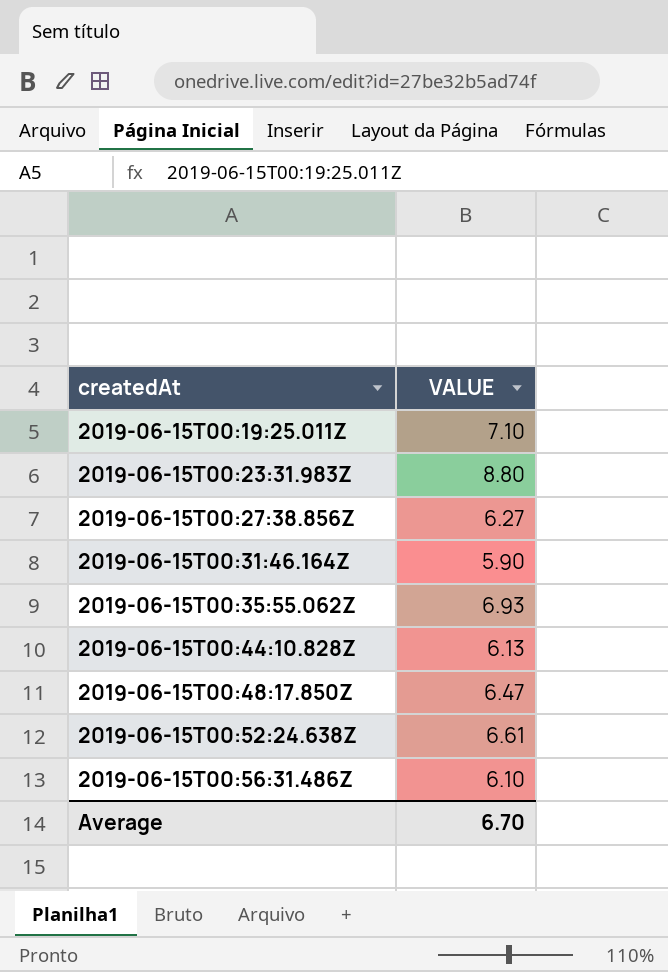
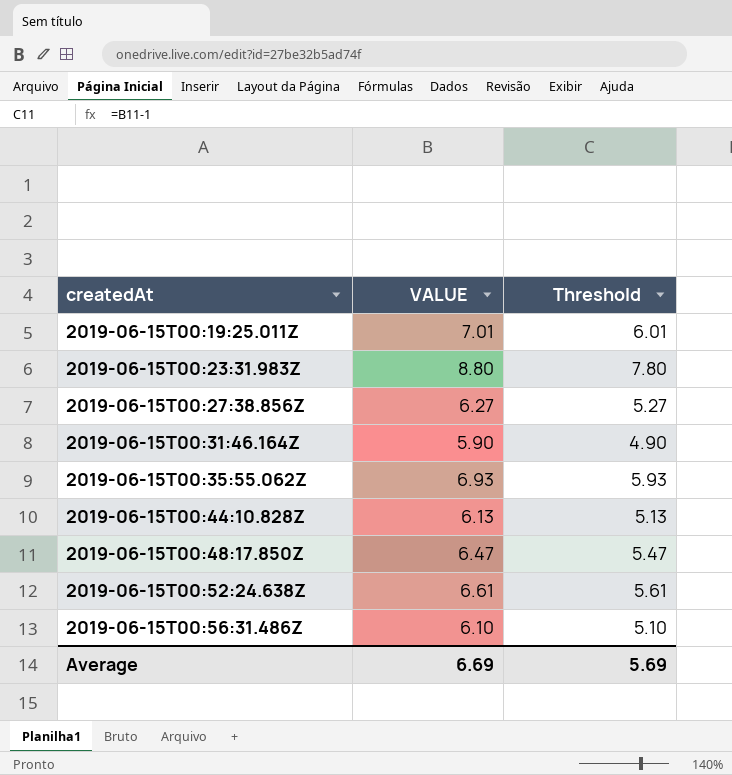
column Threshold | formula: none -> [VALUE] - 1
2019-06-15T00:19:25.011Z | VALUE: 7.10 -> 7.01
Average | VALUE: 6.70 -> 6.69

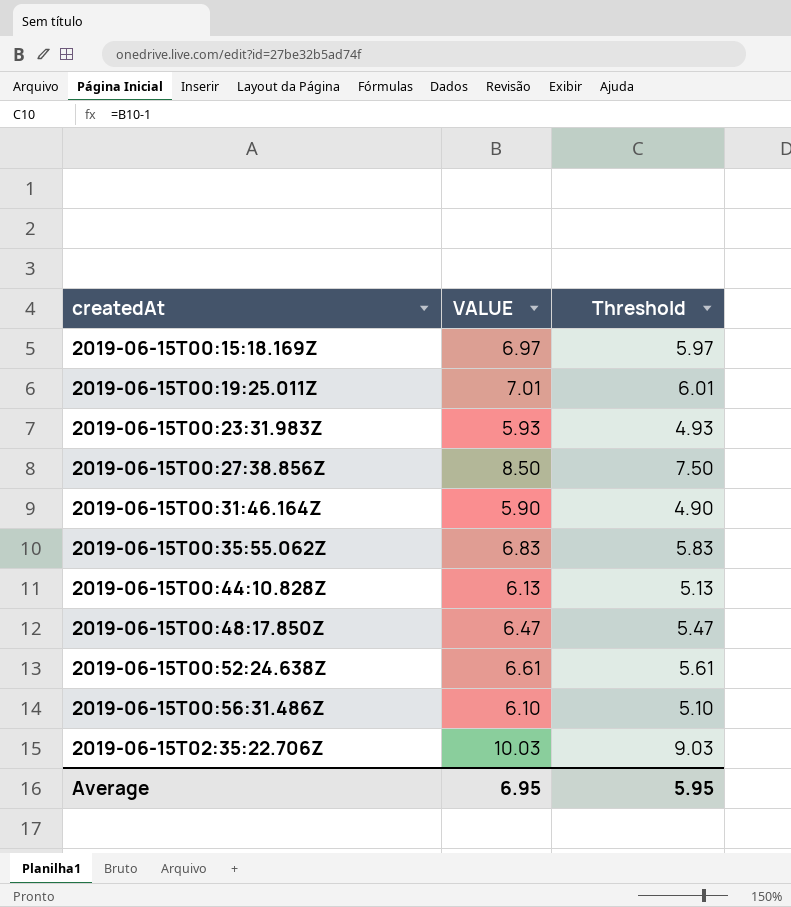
row 2019-06-15T00:15:18.169Z: none -> 6.97 | 5.97
2019-06-15T00:23:31.983Z | VALUE: 8.80 -> 5.93
2019-06-15T00:23:31.983Z | Threshold: 7.80 -> 4.93
2019-06-15T00:27:38.856Z | VALUE: 6.27 -> 8.50
2019-06-15T00:27:38.856Z | Threshold: 5.27 -> 7.50
2019-06-15T00:35:55.062Z | VALUE: 6.93 -> 6.83
2019-06-15T00:35:55.062Z | Threshold: 5.93 -> 5.83
row 2019-06-15T02:35:22.706Z: none -> 10.03 | 9.03
Average | VALUE: 6.69 -> 6.95
Average | Threshold: 5.69 -> 5.95

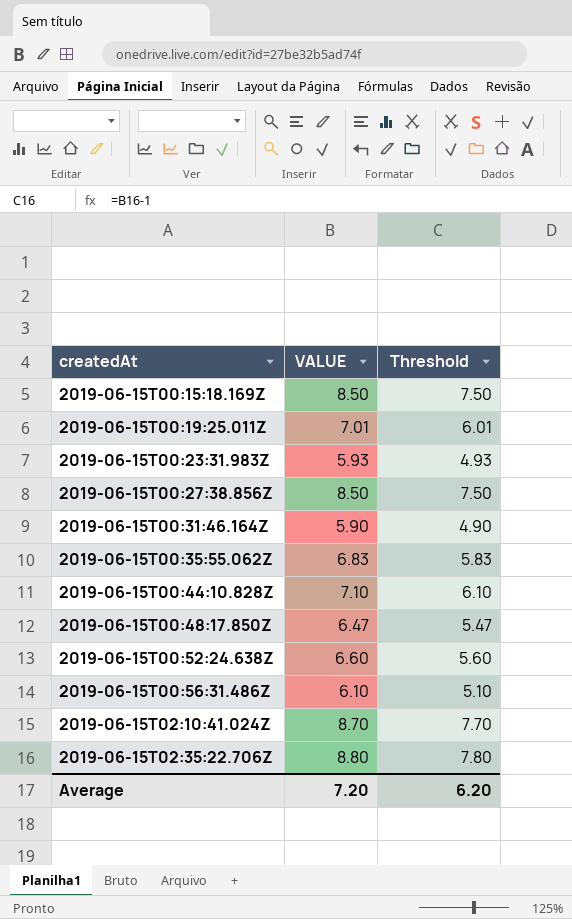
2019-06-15T00:15:18.169Z | VALUE: 6.97 -> 8.50
2019-06-15T00:15:18.169Z | Threshold: 5.97 -> 7.50
2019-06-15T00:44:10.828Z | VALUE: 6.13 -> 7.10
2019-06-15T00:44:10.828Z | Threshold: 5.13 -> 6.10
2019-06-15T00:52:24.638Z | VALUE: 6.61 -> 6.60
2019-06-15T00:52:24.638Z | Threshold: 5.61 -> 5.60
row 2019-06-15T02:10:41.024Z: none -> 8.70 | 7.70
2019-06-15T02:35:22.706Z | VALUE: 10.03 -> 8.80
2019-06-15T02:35:22.706Z | Threshold: 9.03 -> 7.80
Average | VALUE: 6.95 -> 7.20
Average | Threshold: 5.95 -> 6.20

